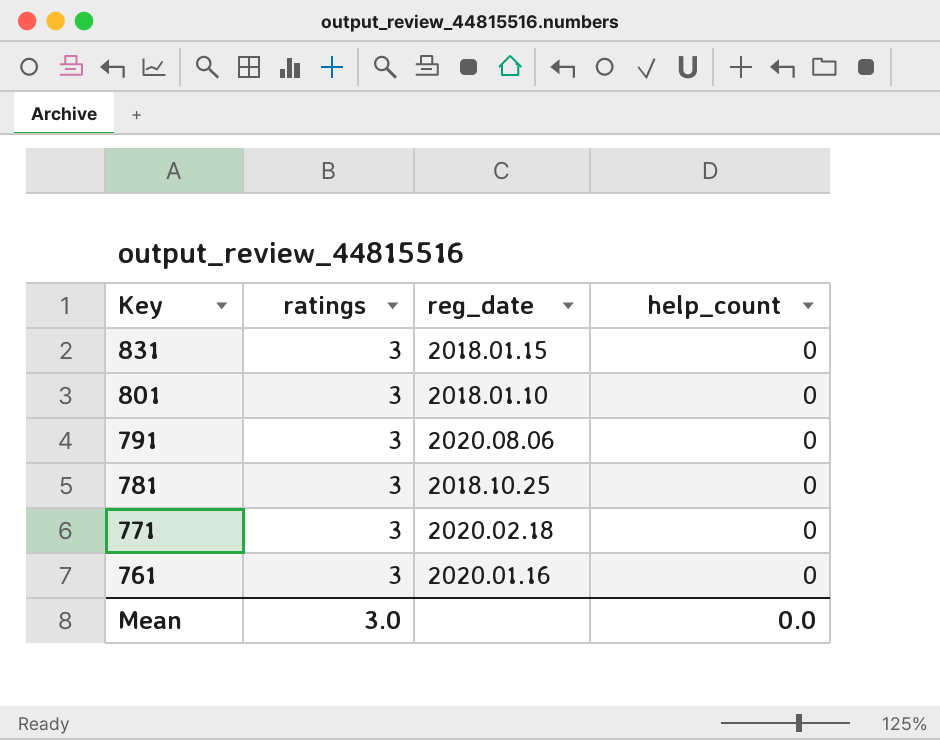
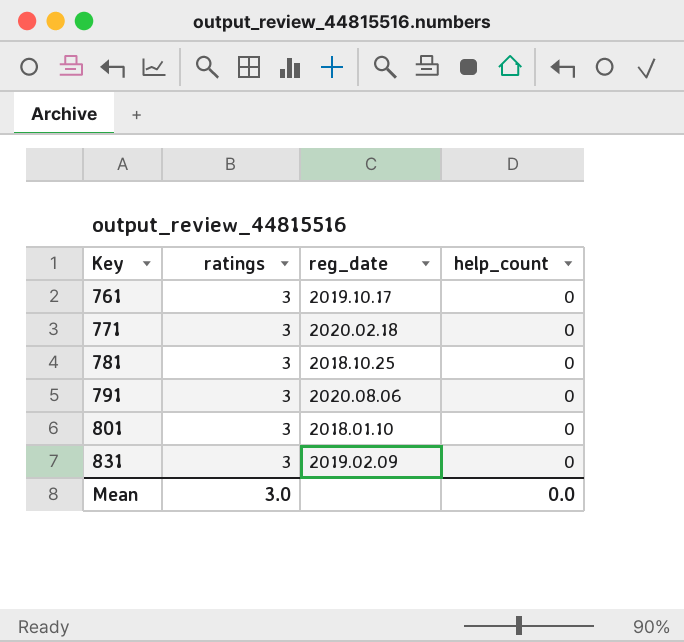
row order: Key descending -> Key ascending
761 | reg_date: 2020.01.16 -> 2019.10.17
831 | reg_date: 2018.01.15 -> 2019.02.09

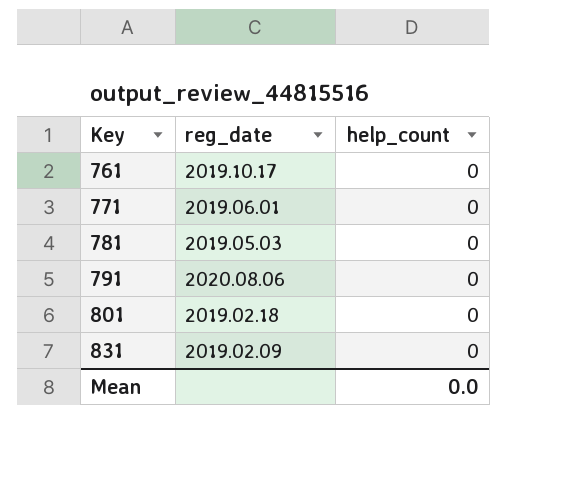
column ratings | position: 2 -> none
771 | reg_date: 2020.02.18 -> 2019.06.01
781 | reg_date: 2018.10.25 -> 2019.05.03
801 | reg_date: 2018.01.10 -> 2019.02.18

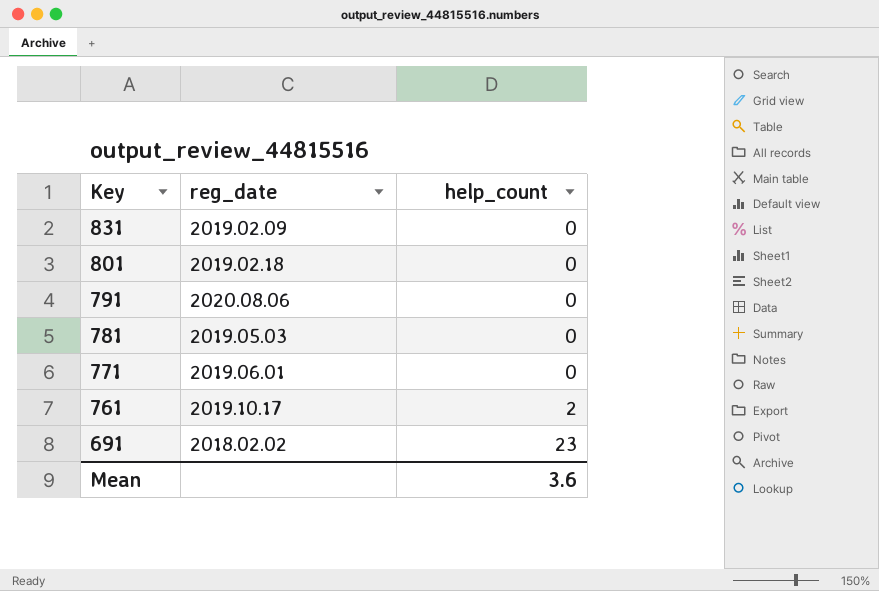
row order: Key ascending -> Key descending
761 | help_count: 0 -> 2
row 691: none -> 2018.02.02 | 23
Mean | help_count: 0.0 -> 3.6

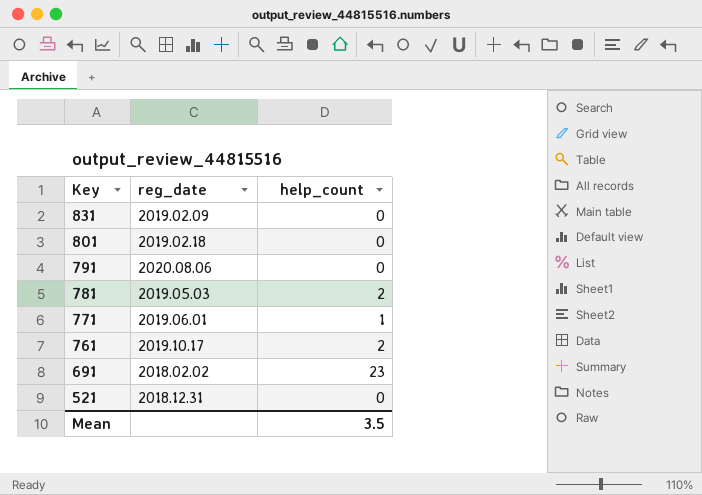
781 | help_count: 0 -> 2
771 | help_count: 0 -> 1
row 521: none -> 2018.12.31 | 0
Mean | help_count: 3.6 -> 3.5

